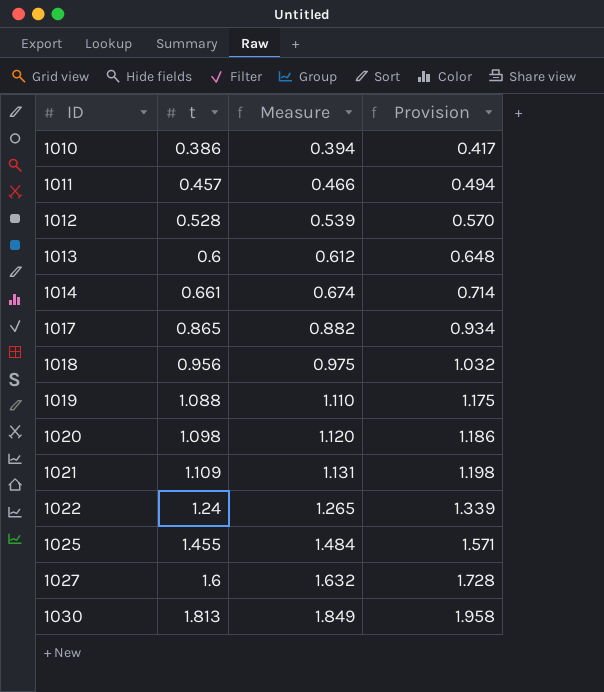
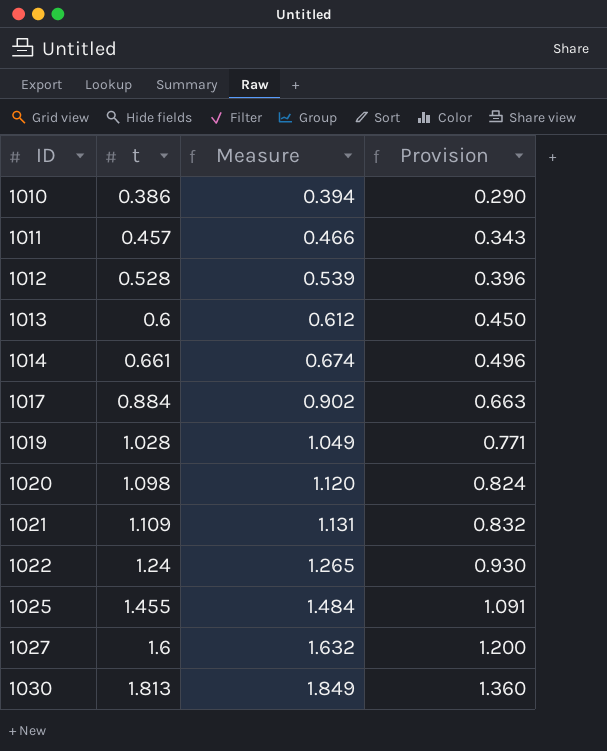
column Provision | formula: [t] * 1.08 -> [t] * 0.75
row 1018: 0.956 | 0.975 | 1.032 -> none
1017 | t: 0.865 -> 0.884
1017 | Measure: 0.882 -> 0.902
1019 | t: 1.088 -> 1.028
1019 | Measure: 1.110 -> 1.049

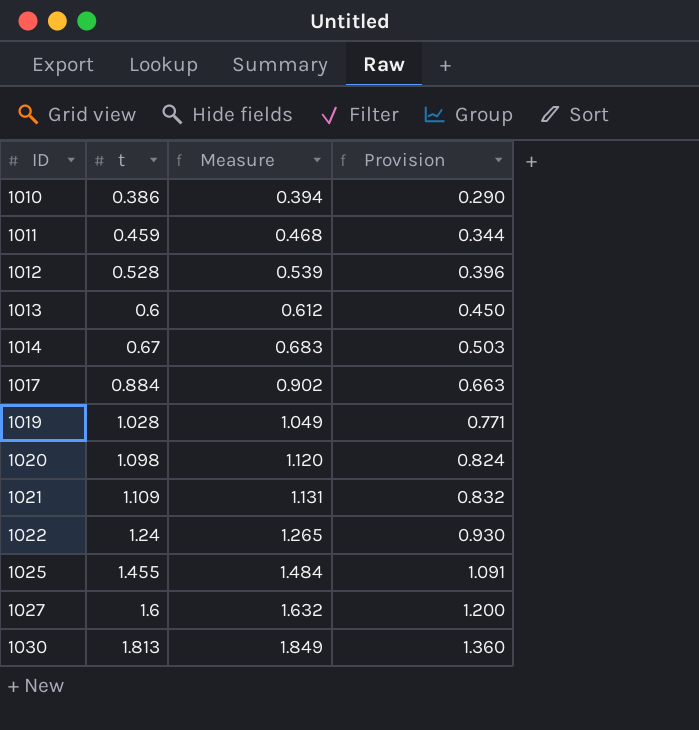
1011 | t: 0.457 -> 0.459
1011 | Measure: 0.466 -> 0.468
1011 | Provision: 0.343 -> 0.344
1014 | t: 0.661 -> 0.67
1014 | Measure: 0.674 -> 0.683
1014 | Provision: 0.496 -> 0.503

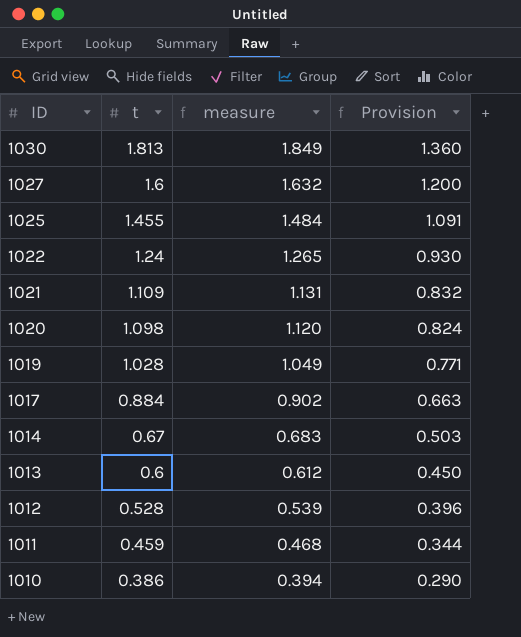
row order: ID ascending -> ID descending
column name: Measure -> measure

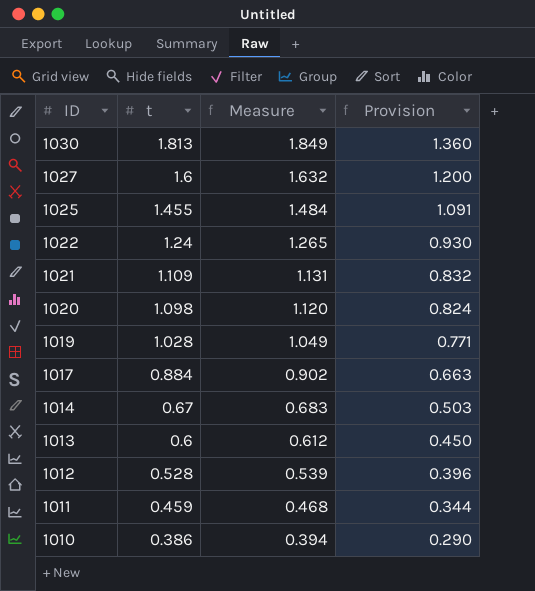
column name: measure -> Measure

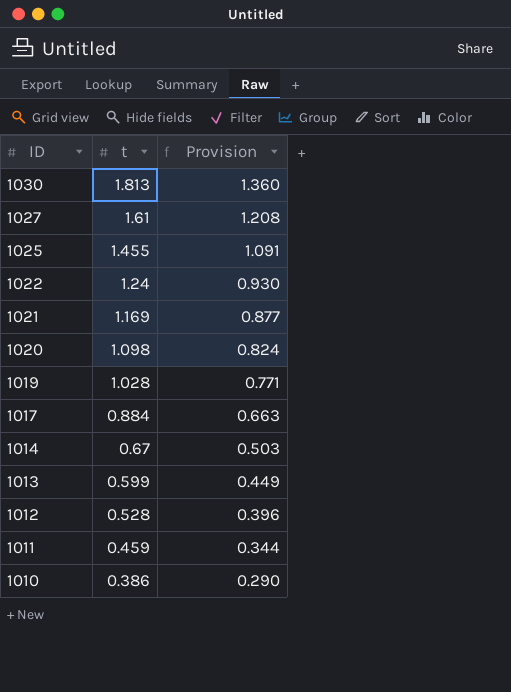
column Measure | formula: [t] * 1.02 -> none
1027 | t: 1.6 -> 1.61
1027 | Provision: 1.200 -> 1.208
1021 | t: 1.109 -> 1.169
1021 | Provision: 0.832 -> 0.877
1013 | t: 0.6 -> 0.599
1013 | Provision: 0.450 -> 0.449

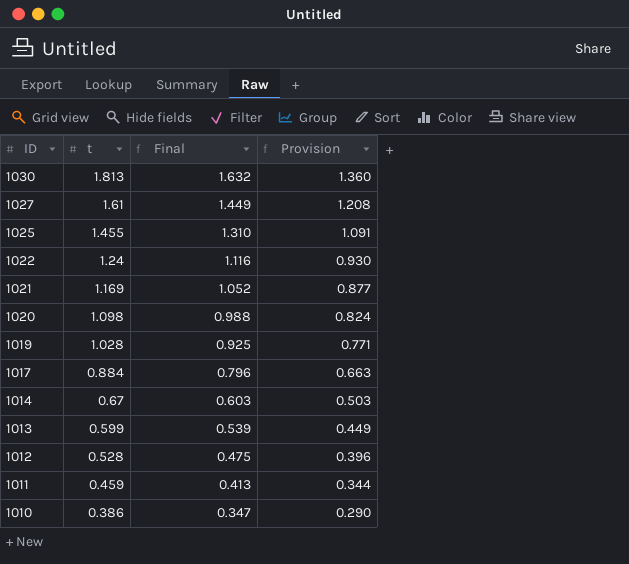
column Final | formula: none -> [t] * 0.9

